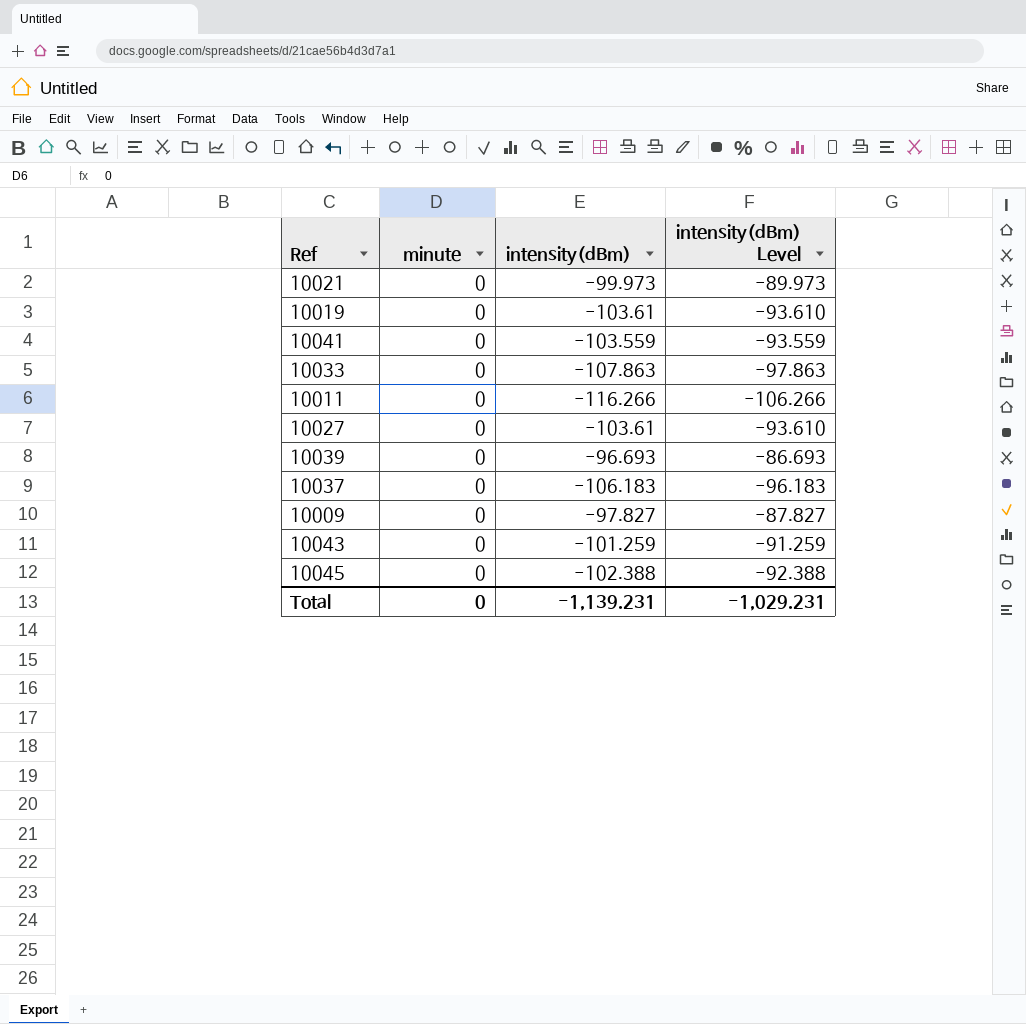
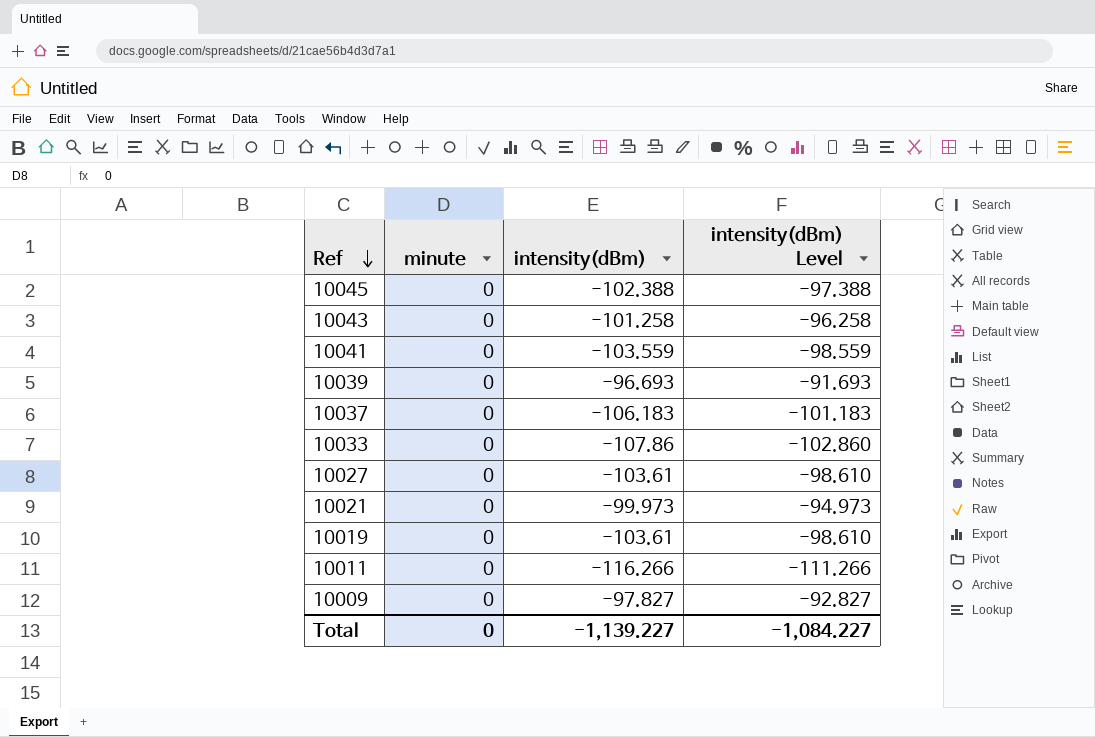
row order: none -> Ref descending
column intensity(dBm) Level | formula: [intensity(dBm)] + 10 -> [intensity(dBm)] + 5
10043 | intensity(dBm): -101.259 -> -101.258
10033 | intensity(dBm): -107.863 -> -107.86
Total | intensity(dBm): -1,139.231 -> -1,139.227
Total | intensity(dBm) Level: -1,029.231 -> -1,084.227

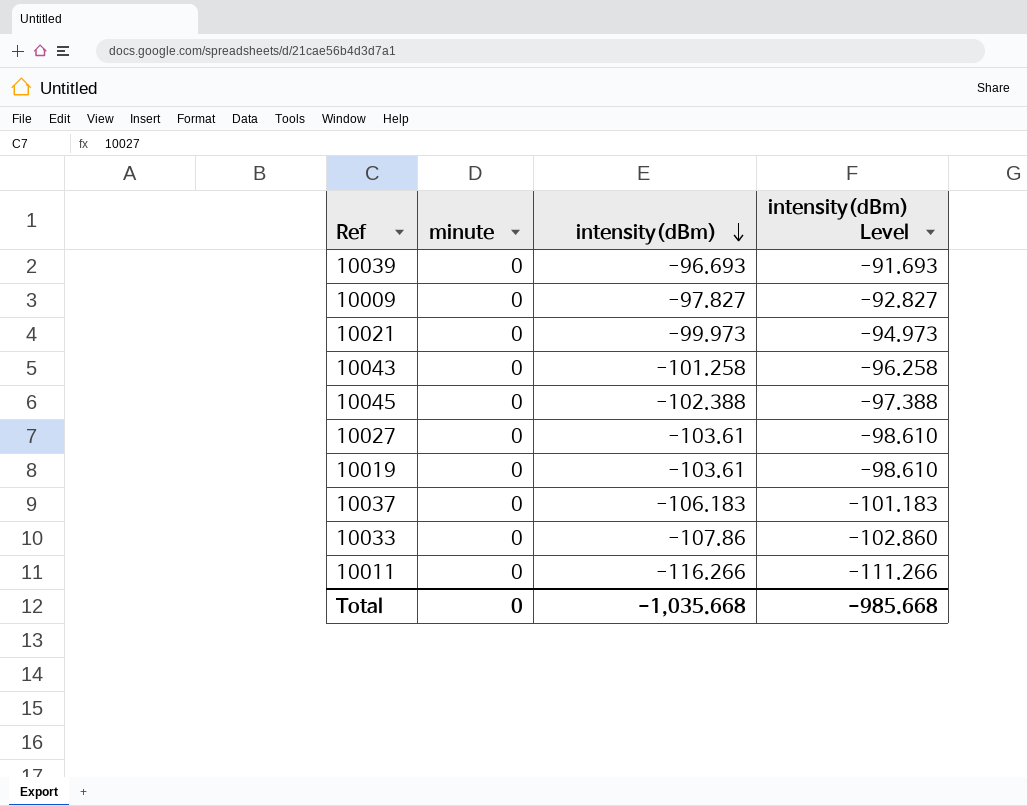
row order: Ref descending -> intensity(dBm) descending
row 10041: 0 | -103.559 | -98.559 -> none
Total | intensity(dBm): -1,139.227 -> -1,035.668
Total | intensity(dBm) Level: -1,084.227 -> -985.668

